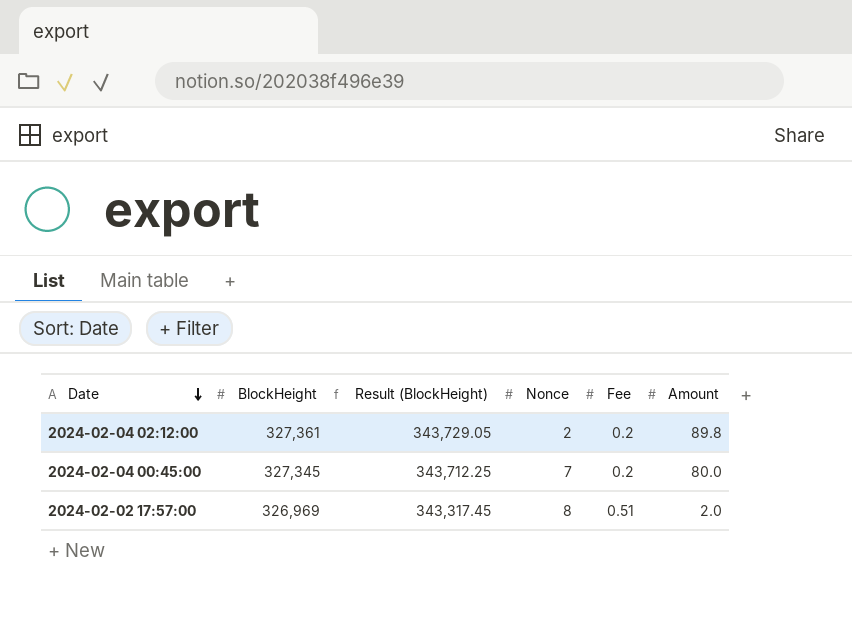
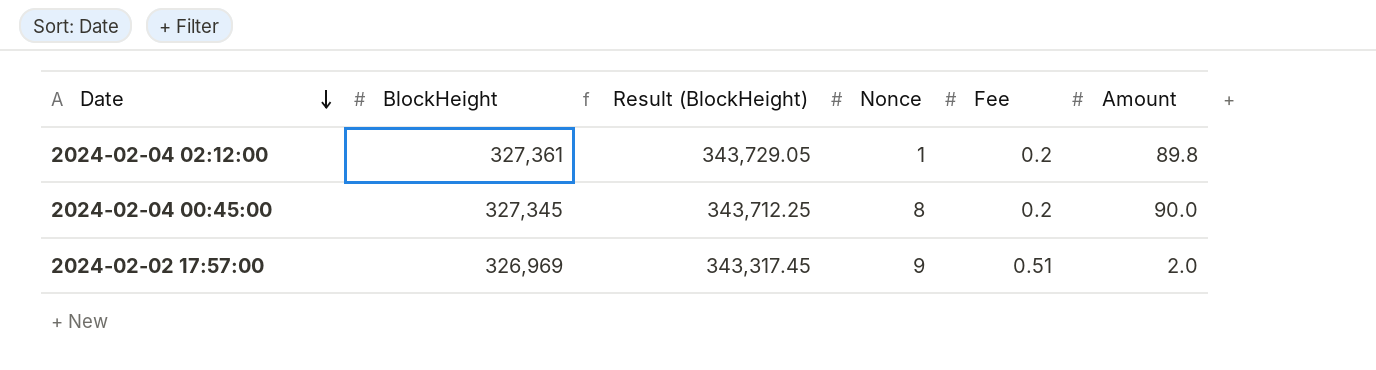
2024-02-04 02:12:00 | Nonce: 2 -> 1
2024-02-04 00:45:00 | Nonce: 7 -> 8
2024-02-04 00:45:00 | Amount: 80.0 -> 90.0
2024-02-02 17:57:00 | Nonce: 8 -> 9

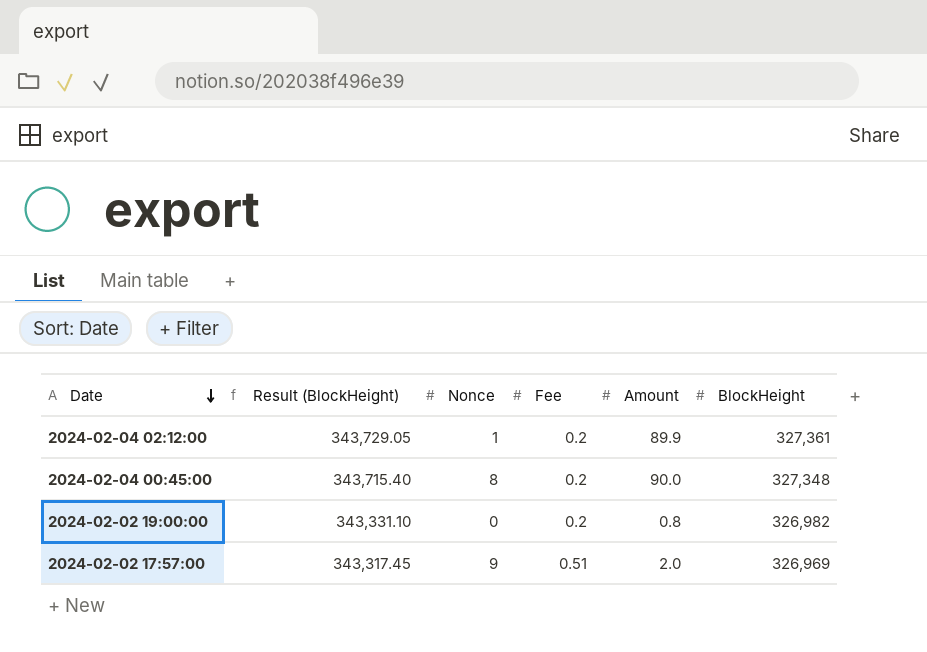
column BlockHeight | position: 2 -> 6
2024-02-04 02:12:00 | Amount: 89.8 -> 89.9
2024-02-04 00:45:00 | Result (BlockHeight): 343,712.25 -> 343,715.40
2024-02-04 00:45:00 | BlockHeight: 327,345 -> 327,348
row 2024-02-02 19:00:00: none -> 343,331.10 | 0 | 0.2 | 0.8 | 326,982

